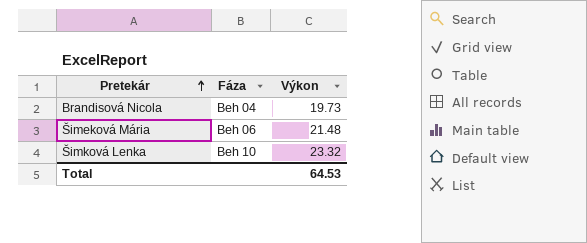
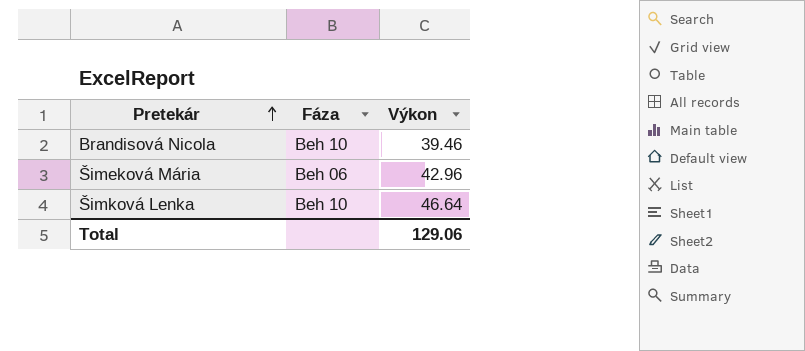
Brandisová Nicola | Fáza: Beh 04 -> Beh 10
Brandisová Nicola | Výkon: 19.73 -> 39.46
Šimeková Mária | Výkon: 21.48 -> 42.96
Šimková Lenka | Výkon: 23.32 -> 46.64
Total | Výkon: 64.53 -> 129.06

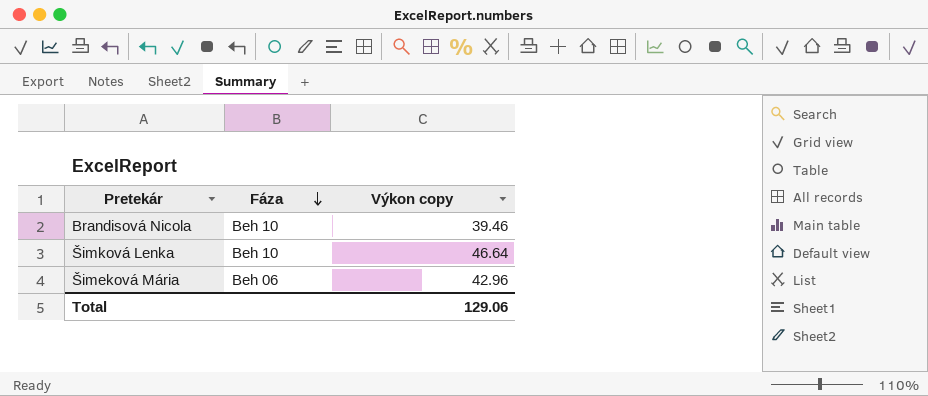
row order: Pretekár ascending -> Fáza descending
column name: Výkon -> Výkon copy

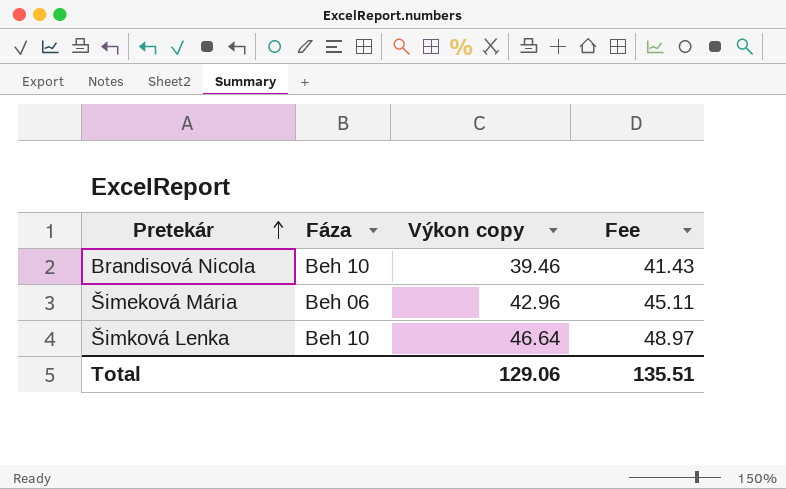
row order: Fáza descending -> Pretekár ascending
column Fee | formula: none -> [Výkon copy] * 1.05

